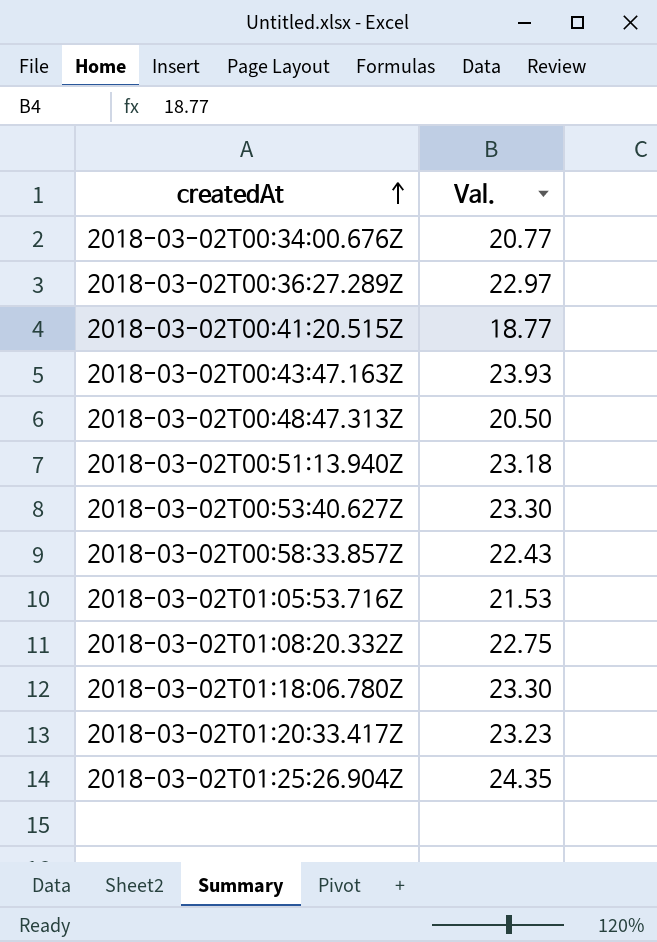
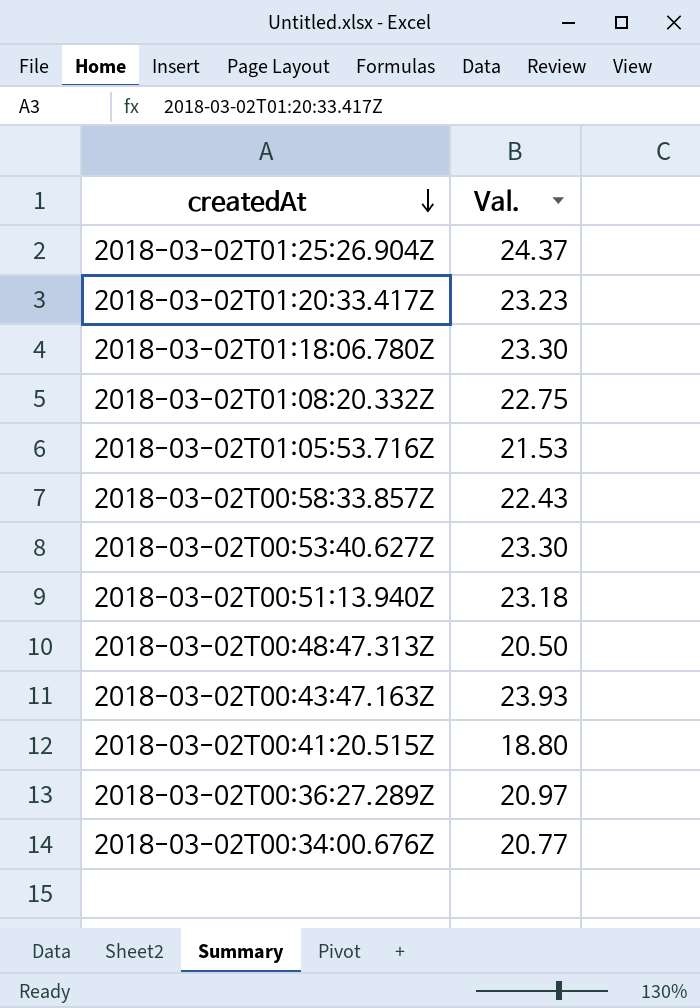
row order: createdAt ascending -> createdAt descending
2018-03-02T01:25:26.904Z | Val.: 24.35 -> 24.37
2018-03-02T00:41:20.515Z | Val.: 18.77 -> 18.80
2018-03-02T00:36:27.289Z | Val.: 22.97 -> 20.97

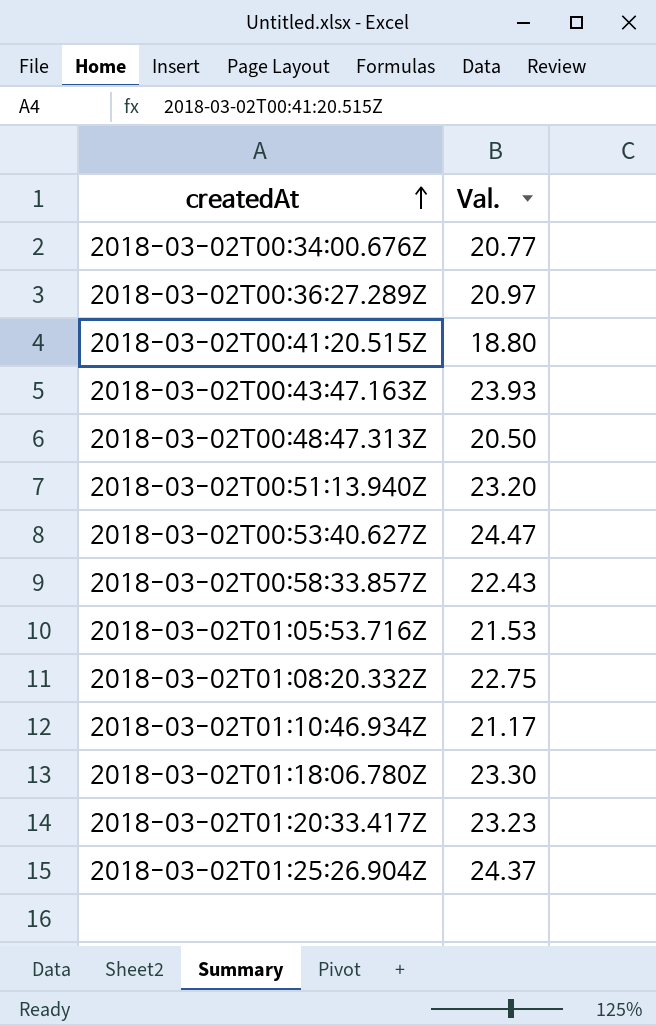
row order: createdAt descending -> createdAt ascending
2018-03-02T00:51:13.940Z | Val.: 23.18 -> 23.20
2018-03-02T00:53:40.627Z | Val.: 23.30 -> 24.47
row 2018-03-02T01:10:46.934Z: none -> 21.17

